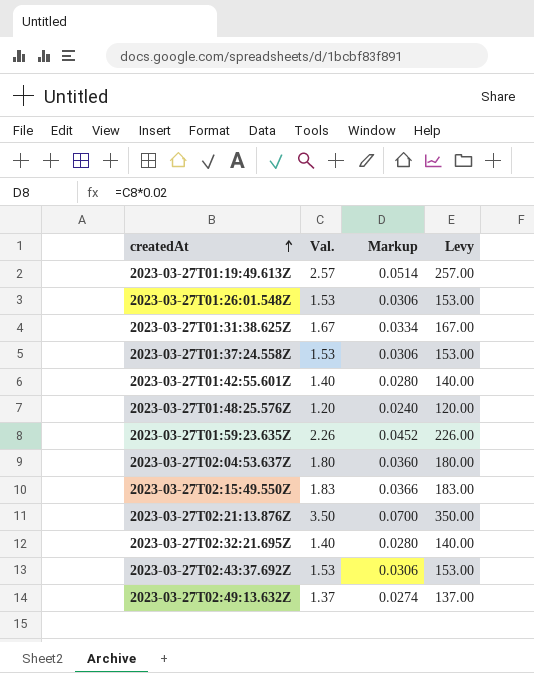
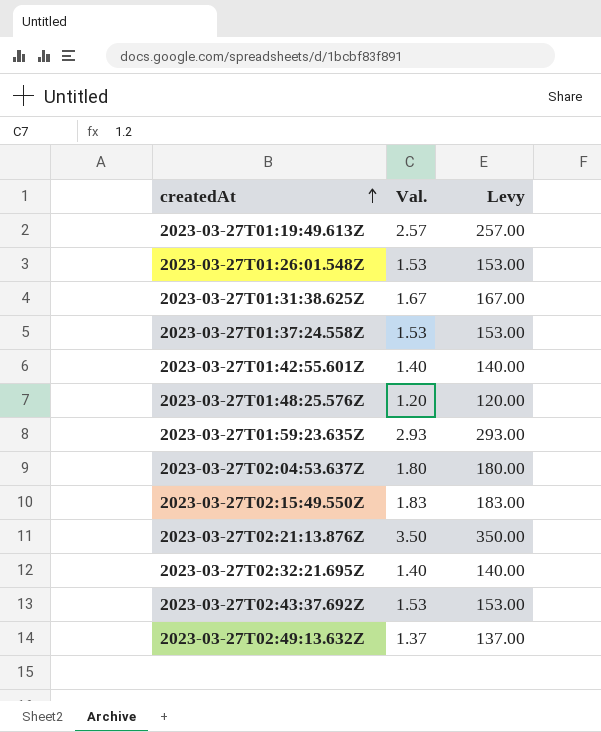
column Markup | formula: [Val.] * 0.02 -> none
2023-03-27T01:59:23.635Z | Val.: 2.26 -> 2.93
2023-03-27T01:59:23.635Z | Levy: 226.00 -> 293.00

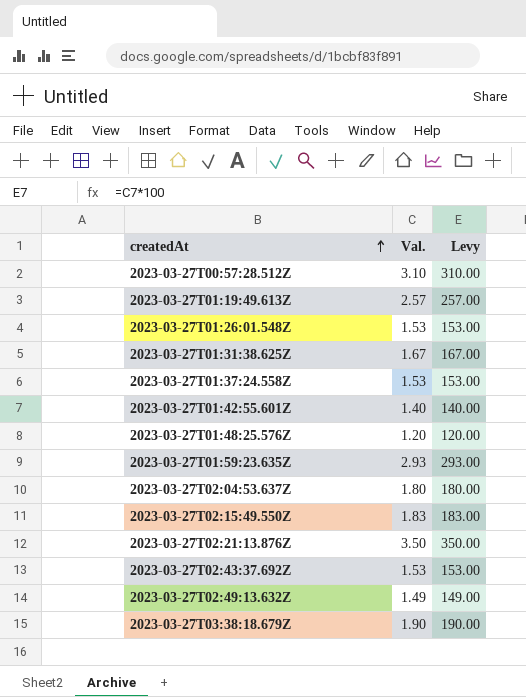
row 2023-03-27T02:32:21.695Z: 1.40 | 140.00 -> none
row 2023-03-27T00:57:28.512Z: none -> 3.10 | 310.00
2023-03-27T02:49:13.632Z | Val.: 1.37 -> 1.49
2023-03-27T02:49:13.632Z | Levy: 137.00 -> 149.00
row 2023-03-27T03:38:18.679Z: none -> 1.90 | 190.00

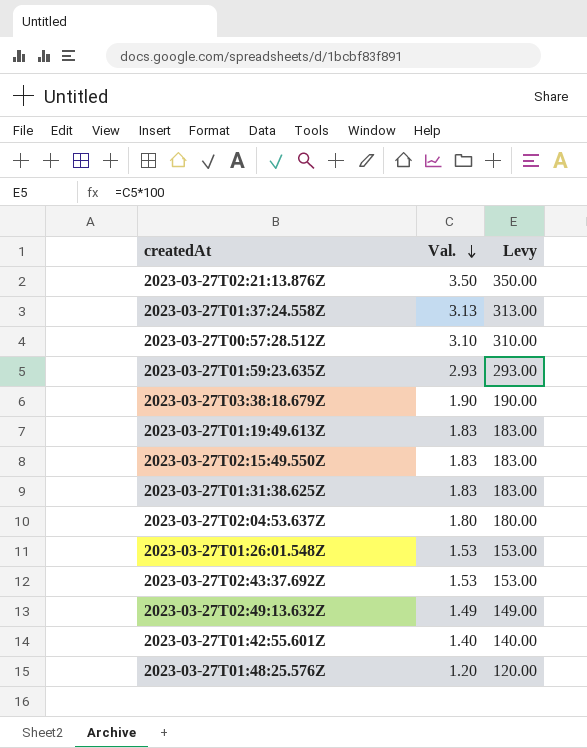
row order: createdAt ascending -> Val. descending
2023-03-27T01:37:24.558Z | Val.: 1.53 -> 3.13
2023-03-27T01:37:24.558Z | Levy: 153.00 -> 313.00
2023-03-27T01:19:49.613Z | Val.: 2.57 -> 1.83
2023-03-27T01:19:49.613Z | Levy: 257.00 -> 183.00
2023-03-27T01:31:38.625Z | Val.: 1.67 -> 1.83
2023-03-27T01:31:38.625Z | Levy: 167.00 -> 183.00

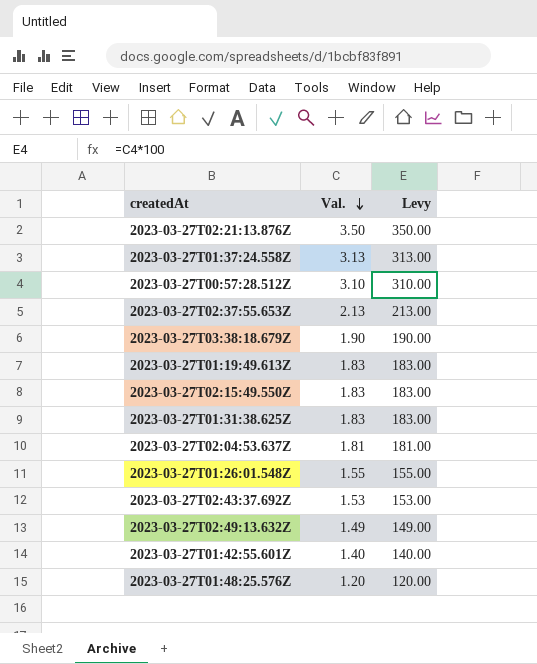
row 2023-03-27T01:59:23.635Z: 2.93 | 293.00 -> none
row 2023-03-27T02:37:55.653Z: none -> 2.13 | 213.00
2023-03-27T02:04:53.637Z | Val.: 1.80 -> 1.81
2023-03-27T02:04:53.637Z | Levy: 180.00 -> 181.00
2023-03-27T01:26:01.548Z | Val.: 1.53 -> 1.55
2023-03-27T01:26:01.548Z | Levy: 153.00 -> 155.00

